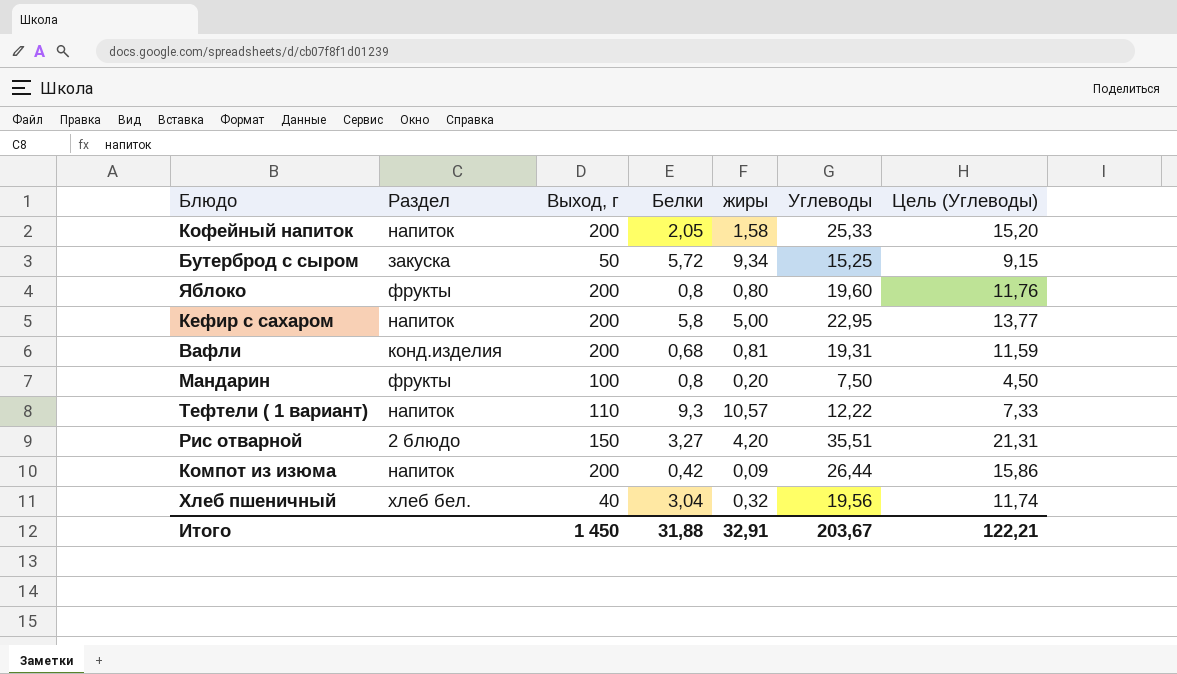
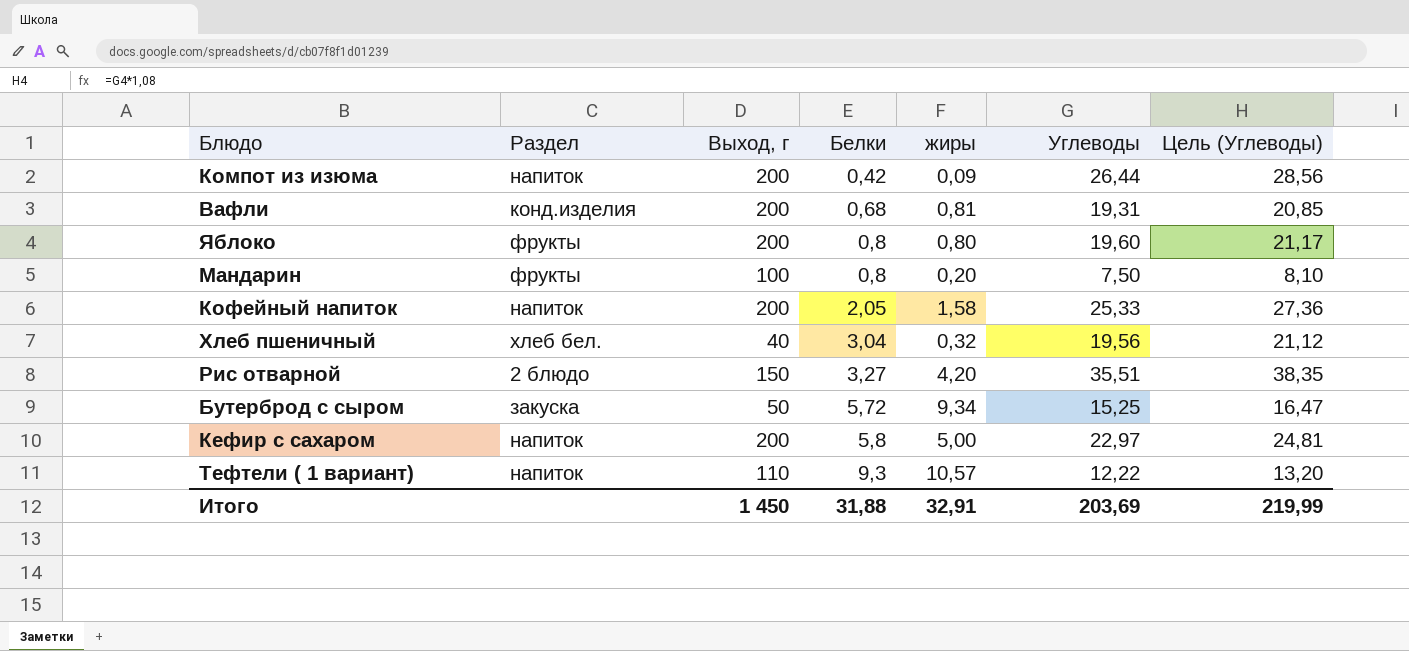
row order: none -> Белки ascending
column Цель (Углеводы) | formula: [Углеводы] * 0,6 -> [Углеводы] * 1,08
Кефир с сахаром | Углеводы: 22,95 -> 22,97
Итого | Углеводы: 203,67 -> 203,69
Итого | Цель (Углеводы): 122,21 -> 219,99

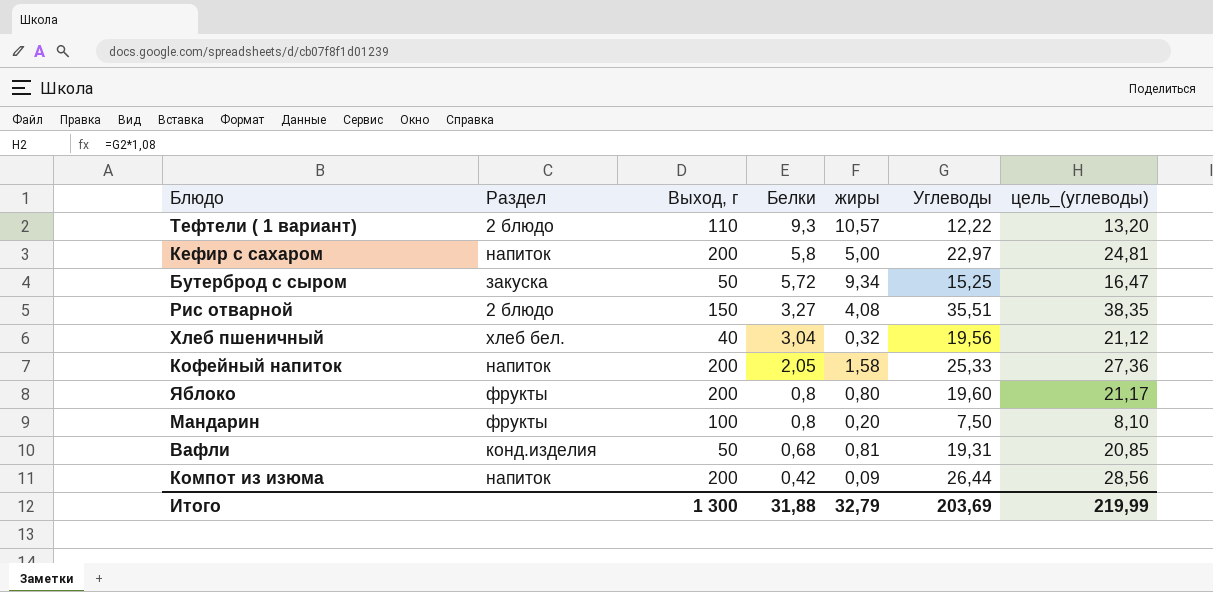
row order: Белки ascending -> Белки descending
column name: Цель (Углеводы) -> цель_(углеводы)
Тефтели ( 1 вариант) | Раздел: напиток -> 2 блюдо
Рис отварной | жиры: 4,20 -> 4,08
Вафли | Выход, г: 200 -> 50
Итого | Выход, г: 1 450 -> 1 300
Итого | жиры: 32,91 -> 32,79

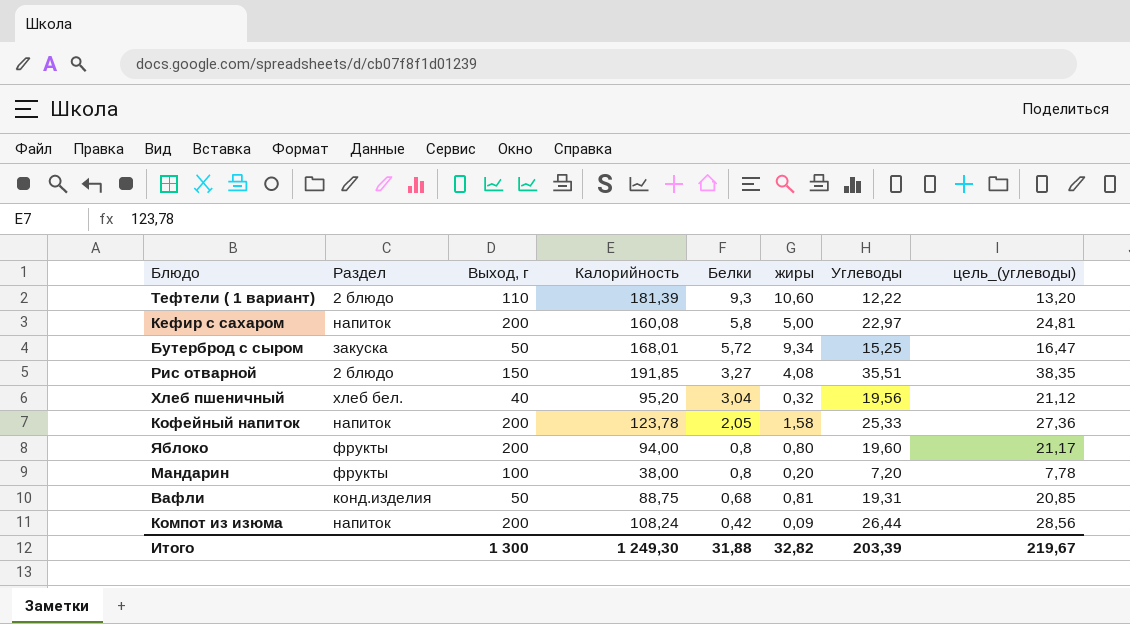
column Калорийность | position: none -> 4
Тефтели ( 1 вариант) | жиры: 10,57 -> 10,60
Мандарин | Углеводы: 7,50 -> 7,20
Мандарин | цель_(углеводы): 8,10 -> 7,78
Итого | жиры: 32,79 -> 32,82
Итого | Углеводы: 203,69 -> 203,39
Итого | цель_(углеводы): 219,99 -> 219,67

